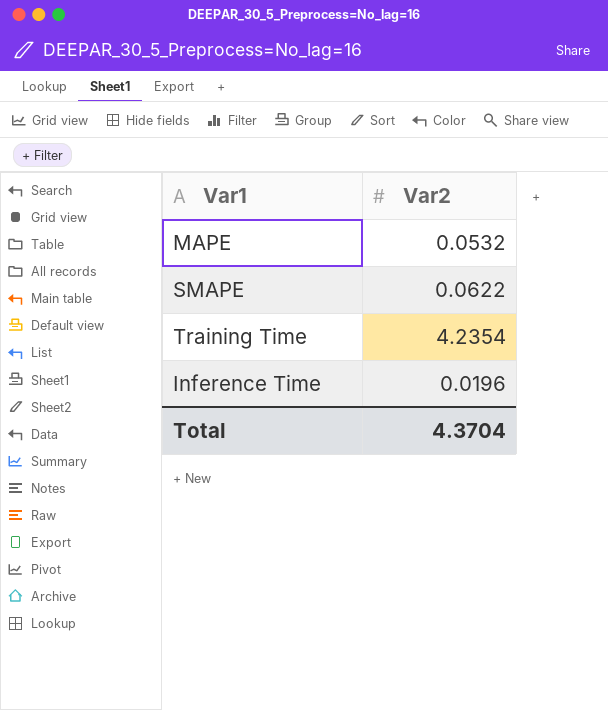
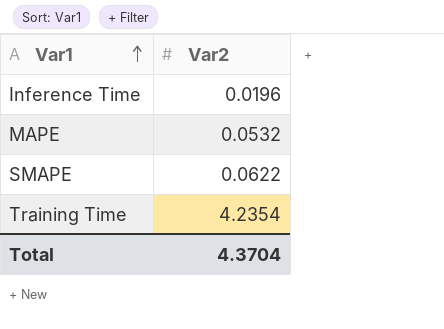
row order: none -> Var1 ascending

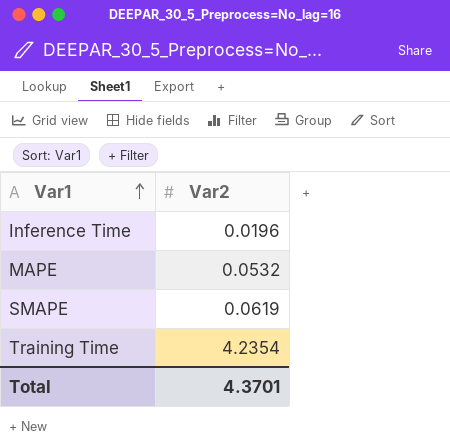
SMAPE | Var2: 0.0622 -> 0.0619
Total | Var2: 4.3704 -> 4.3701

